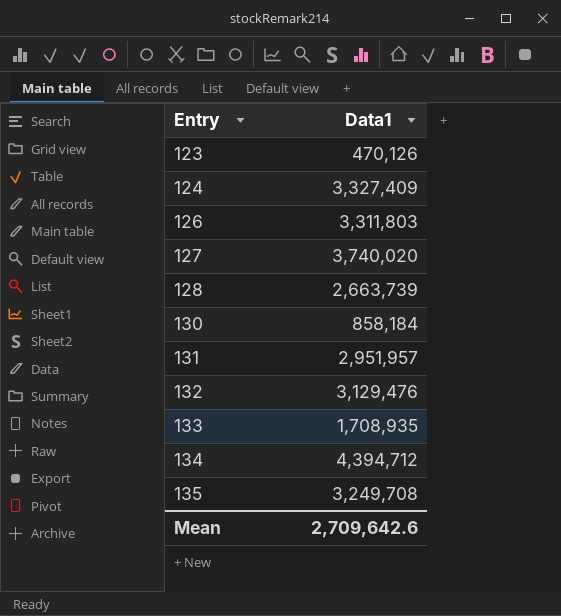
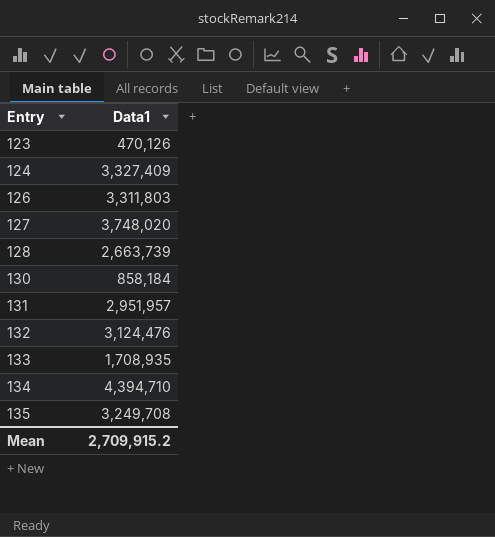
127 | Data1: 3,740,020 -> 3,748,020
132 | Data1: 3,129,476 -> 3,124,476
134 | Data1: 4,394,712 -> 4,394,710
Mean | Data1: 2,709,642.6 -> 2,709,915.2

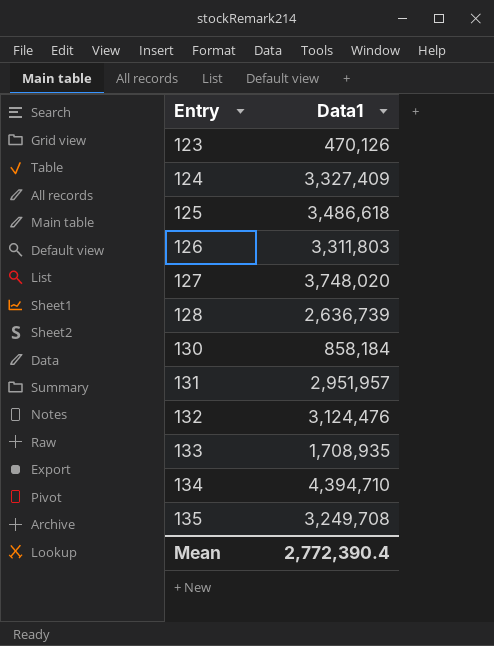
row 125: none -> 3,486,618
128 | Data1: 2,663,739 -> 2,636,739
Mean | Data1: 2,709,915.2 -> 2,772,390.4

